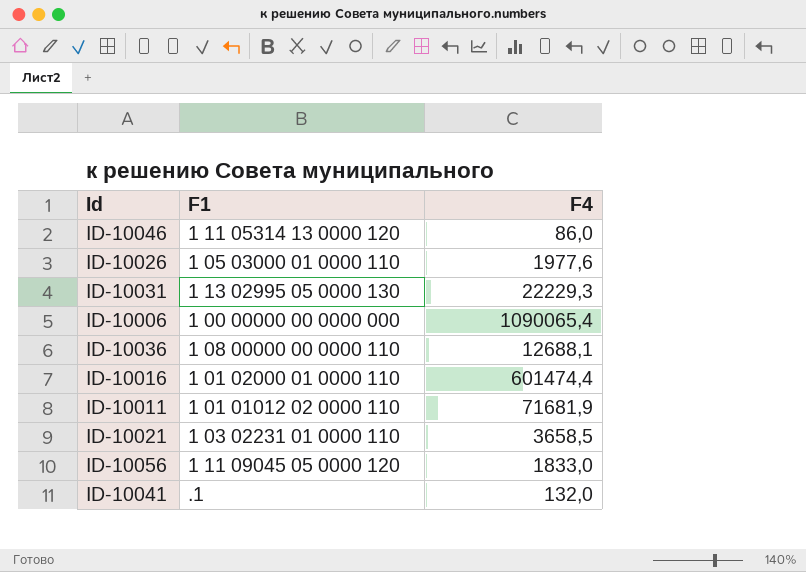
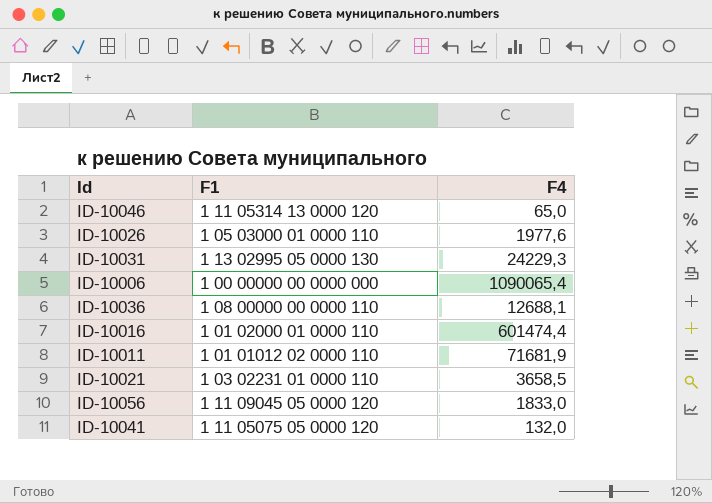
ID-10046 | F4: 86,0 -> 65,0
ID-10031 | F4: 22229,3 -> 24229,3
ID-10041 | F1: .1 -> 1 11 05075 05 0000 120

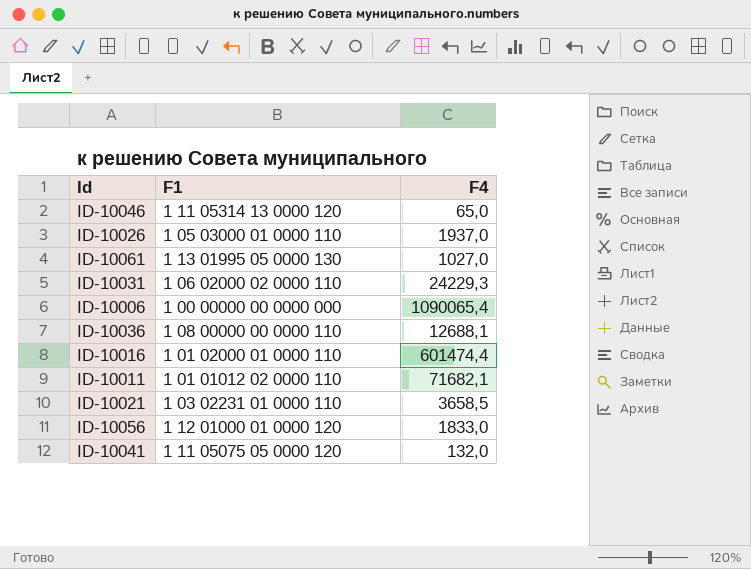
ID-10026 | F4: 1977,6 -> 1937,0
row ID-10061: none -> 1 13 01995 05 0000 130 | 1027,0
ID-10031 | F1: 1 13 02995 05 0000 130 -> 1 06 02000 02 0000 110
ID-10011 | F4: 71681,9 -> 71682,1
ID-10056 | F1: 1 11 09045 05 0000 120 -> 1 12 01000 01 0000 120

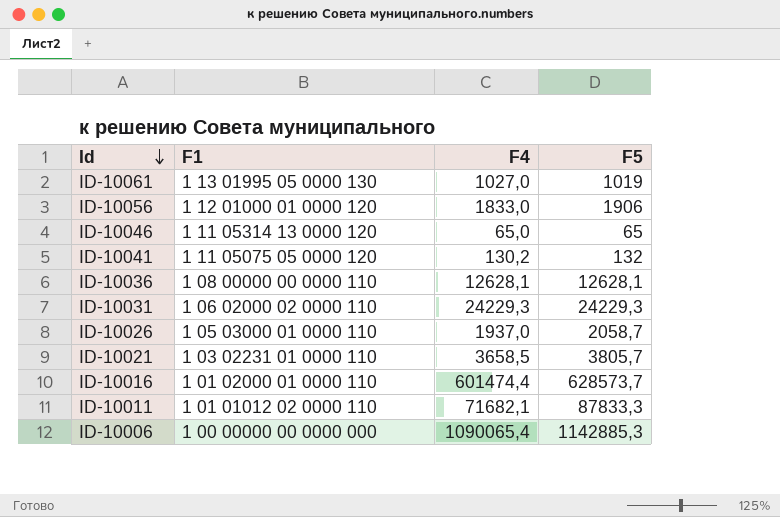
row order: none -> Id descending
column F5 | position: none -> 4
ID-10041 | F4: 132,0 -> 130,2
ID-10036 | F4: 12688,1 -> 12628,1

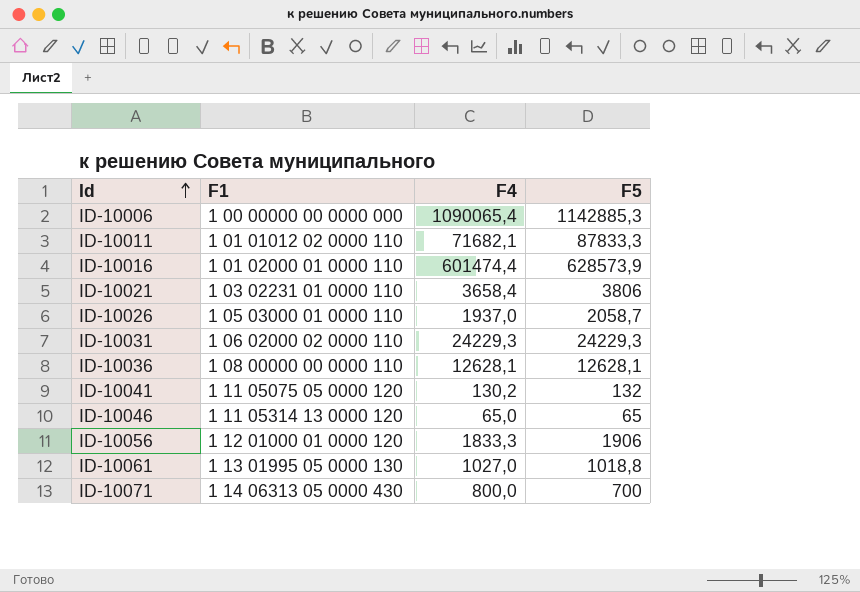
row order: Id descending -> Id ascending
ID-10016 | F5: 628573,7 -> 628573,9
ID-10021 | F4: 3658,5 -> 3658,4
ID-10021 | F5: 3805,7 -> 3806
ID-10056 | F4: 1833,0 -> 1833,3
ID-10061 | F5: 1019 -> 1018,8
row ID-10071: none -> 1 14 06313 05 0000 430 | 800,0 | 700

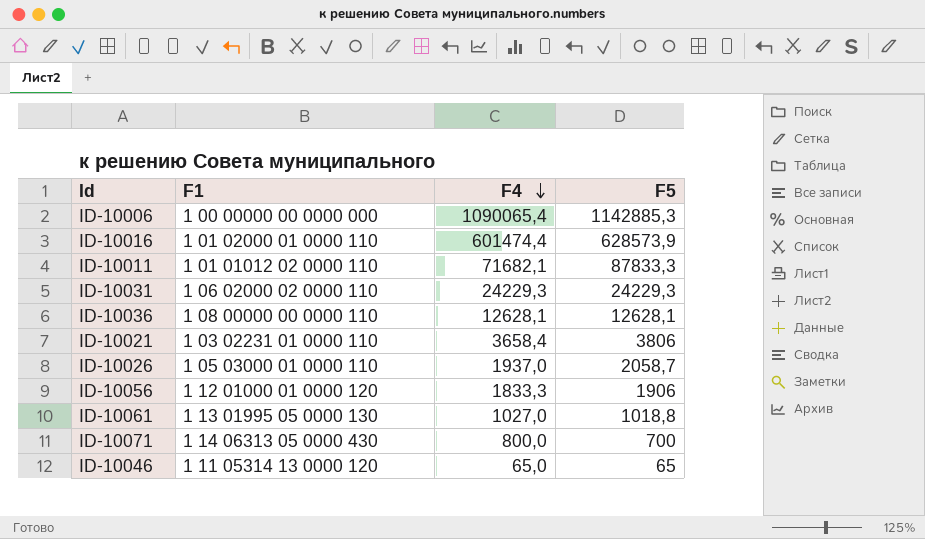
row order: Id ascending -> F4 descending
row ID-10041: 1 11 05075 05 0000 120 | 130,2 | 132 -> none

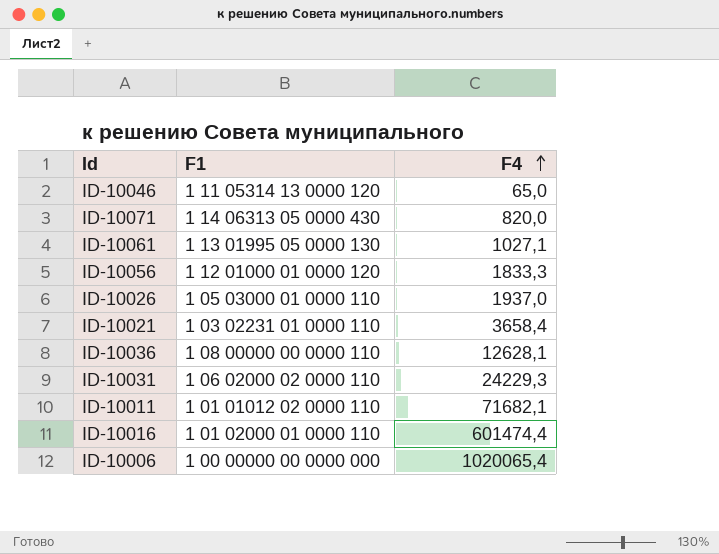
row order: F4 descending -> F4 ascending
column F5 | position: 4 -> none
ID-10071 | F4: 800,0 -> 820,0
ID-10061 | F4: 1027,0 -> 1027,1
ID-10006 | F4: 1090065,4 -> 1020065,4

